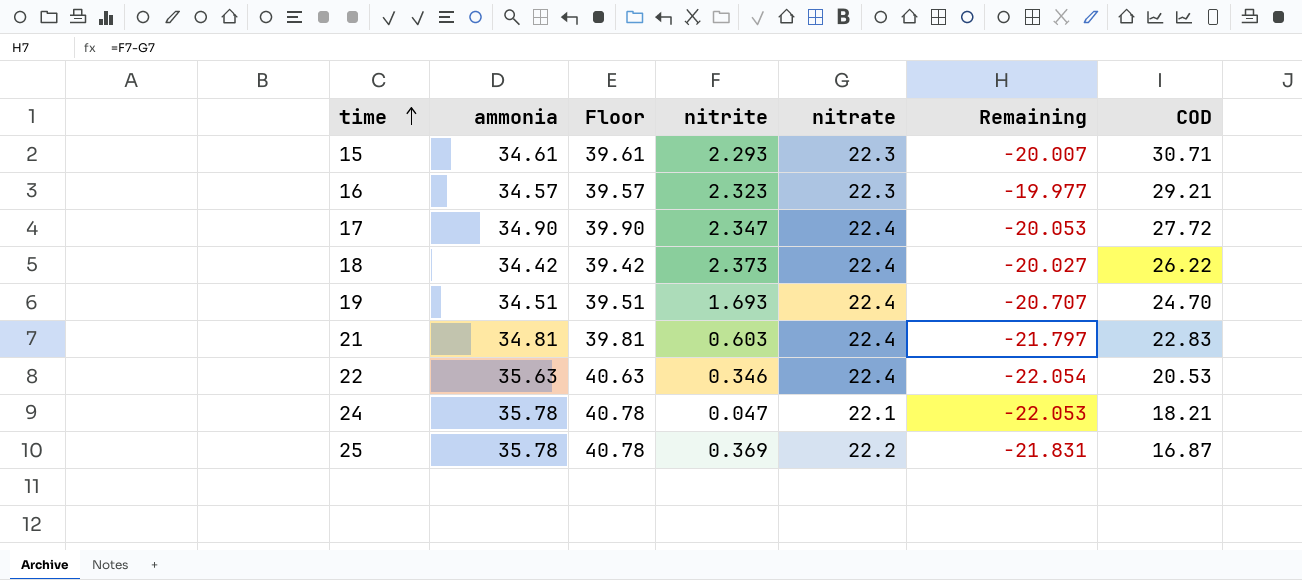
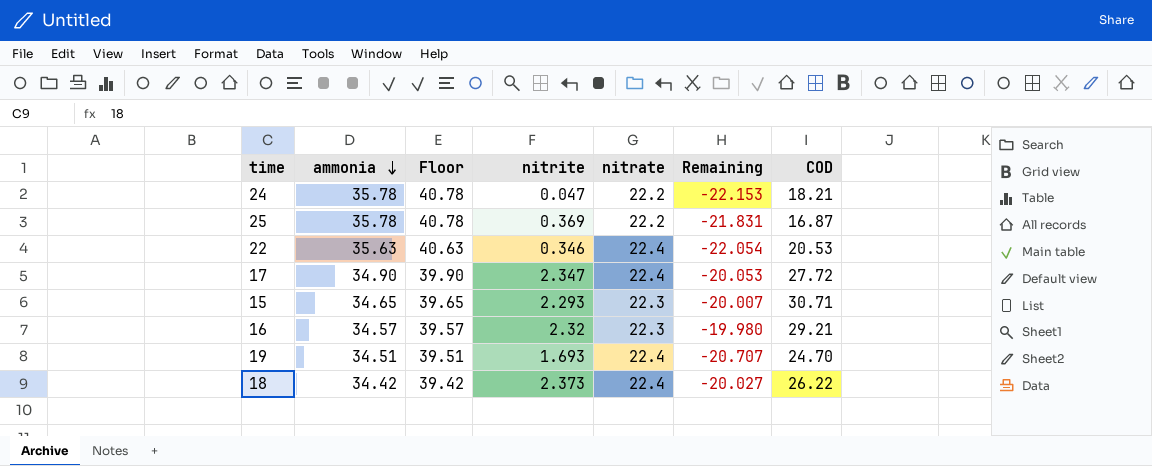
row order: time ascending -> ammonia descending
row 21: 34.81 | 39.81 | 0.603 | 22.4 | -21.797 | 22.83 -> none
24 | nitrate: 22.1 -> 22.2
24 | Remaining: -22.053 -> -22.153
15 | ammonia: 34.61 -> 34.65
15 | Floor: 39.61 -> 39.65
16 | nitrite: 2.323 -> 2.32
16 | Remaining: -19.977 -> -19.980

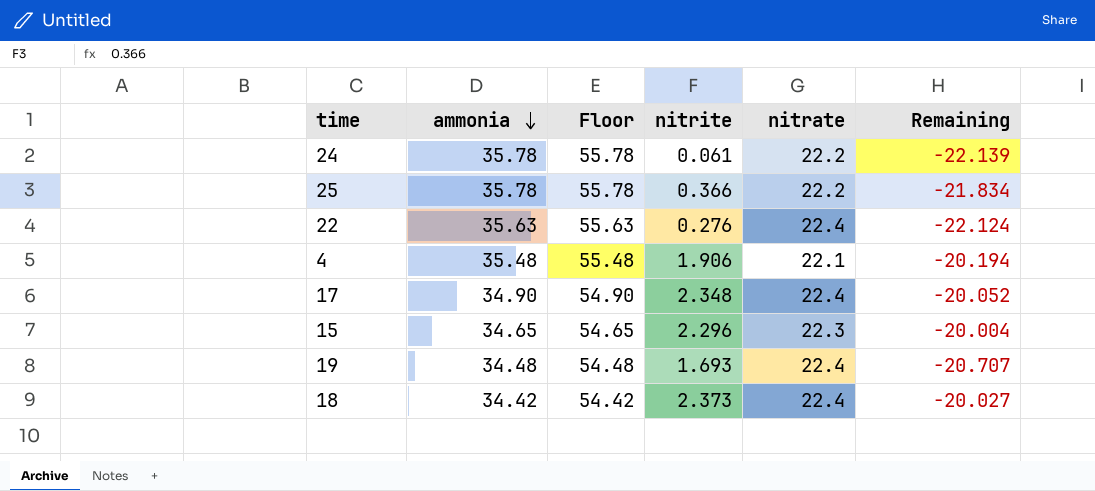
column COD | position: 7 -> none
column Floor | formula: [ammonia] + 5 -> [ammonia] + 20
row 16: 34.57 | 39.57 | 2.32 | 22.3 | -19.980 | 29.21 -> none
24 | nitrite: 0.047 -> 0.061
24 | Remaining: -22.153 -> -22.139
25 | nitrite: 0.369 -> 0.366
25 | Remaining: -21.831 -> -21.834
22 | nitrite: 0.346 -> 0.276
22 | Remaining: -22.054 -> -22.124
row 4: none -> 35.48 | 55.48 | 1.906 | 22.1 | -20.194
17 | nitrite: 2.347 -> 2.348
17 | Remaining: -20.053 -> -20.052
15 | nitrite: 2.293 -> 2.296
15 | Remaining: -20.007 -> -20.004
19 | ammonia: 34.51 -> 34.48

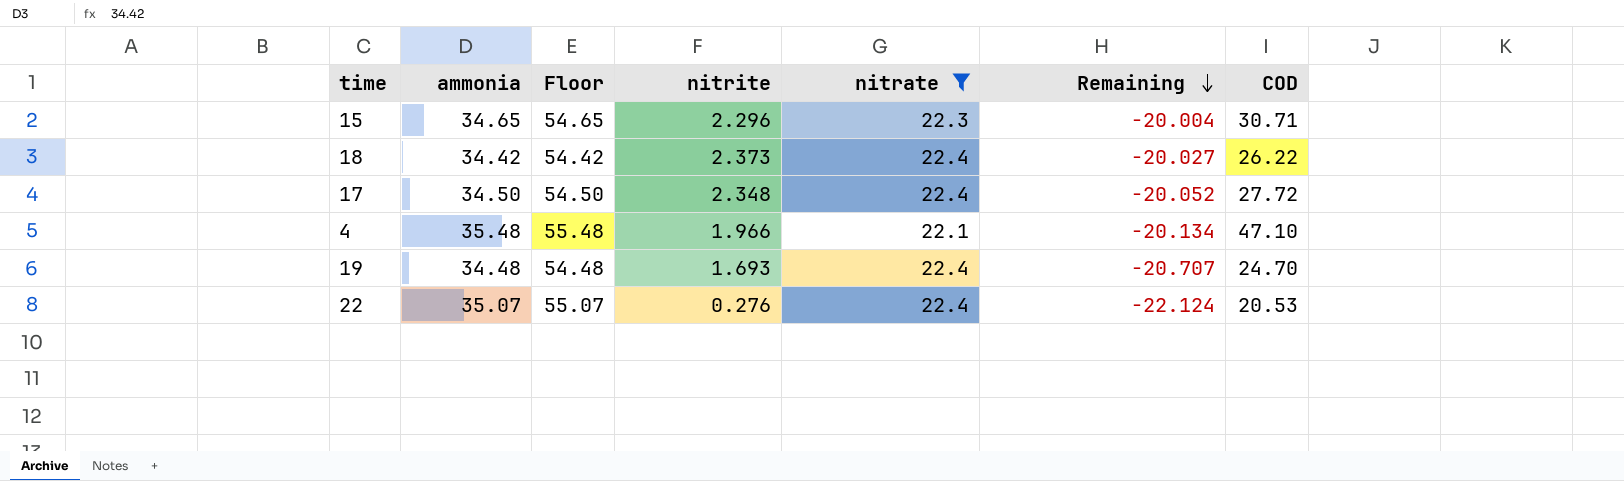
filter: none -> nitrate != 22.2
row order: ammonia descending -> Remaining descending
column COD | position: none -> 7
17 | ammonia: 34.90 -> 34.50
17 | Floor: 54.90 -> 54.50
4 | nitrite: 1.906 -> 1.966
4 | Remaining: -20.194 -> -20.134
22 | ammonia: 35.63 -> 35.07
22 | Floor: 55.63 -> 55.07

